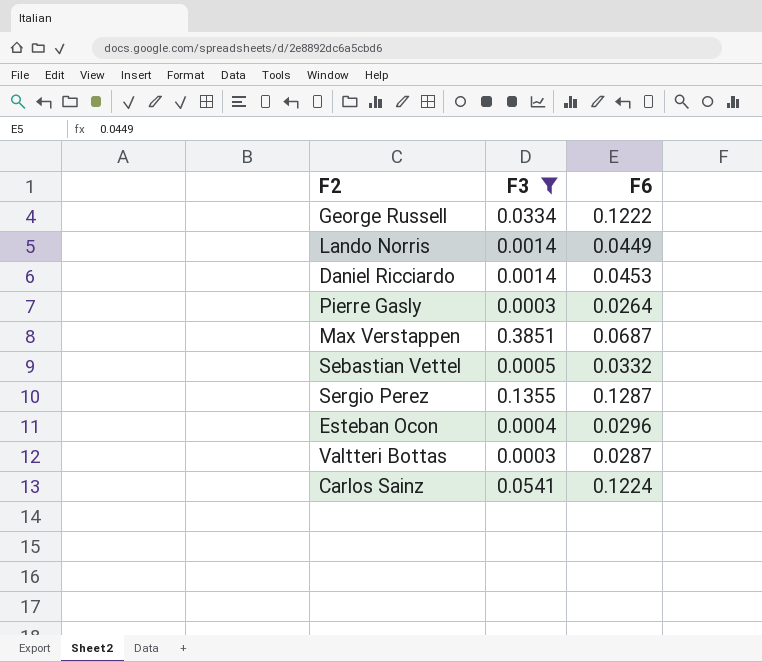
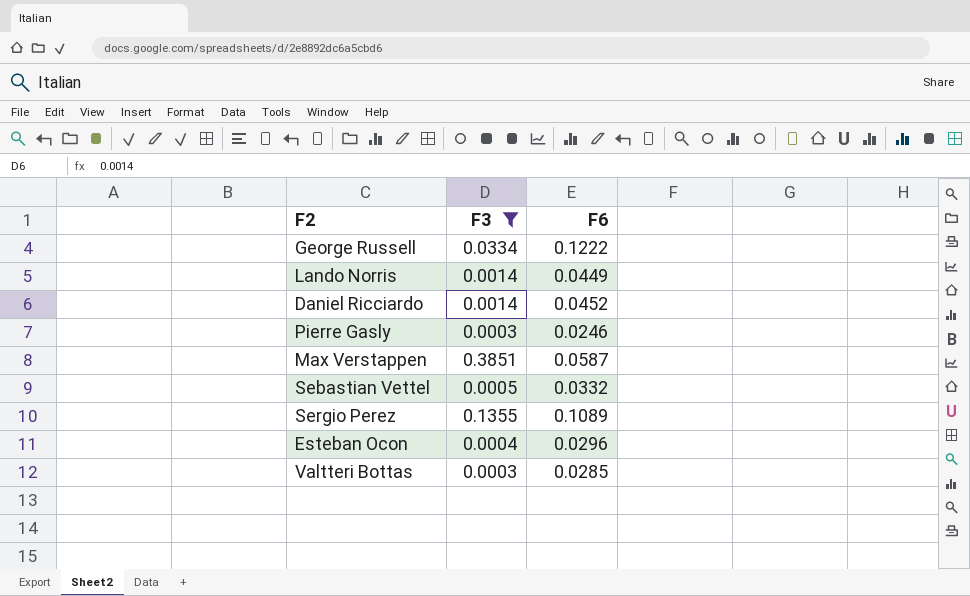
row Carlos Sainz: 0.0541 | 0.1224 -> none
Daniel Ricciardo | F6: 0.0453 -> 0.0452
Pierre Gasly | F6: 0.0264 -> 0.0246
Max Verstappen | F6: 0.0687 -> 0.0587
Sergio Perez | F6: 0.1287 -> 0.1089
Valtteri Bottas | F6: 0.0287 -> 0.0285

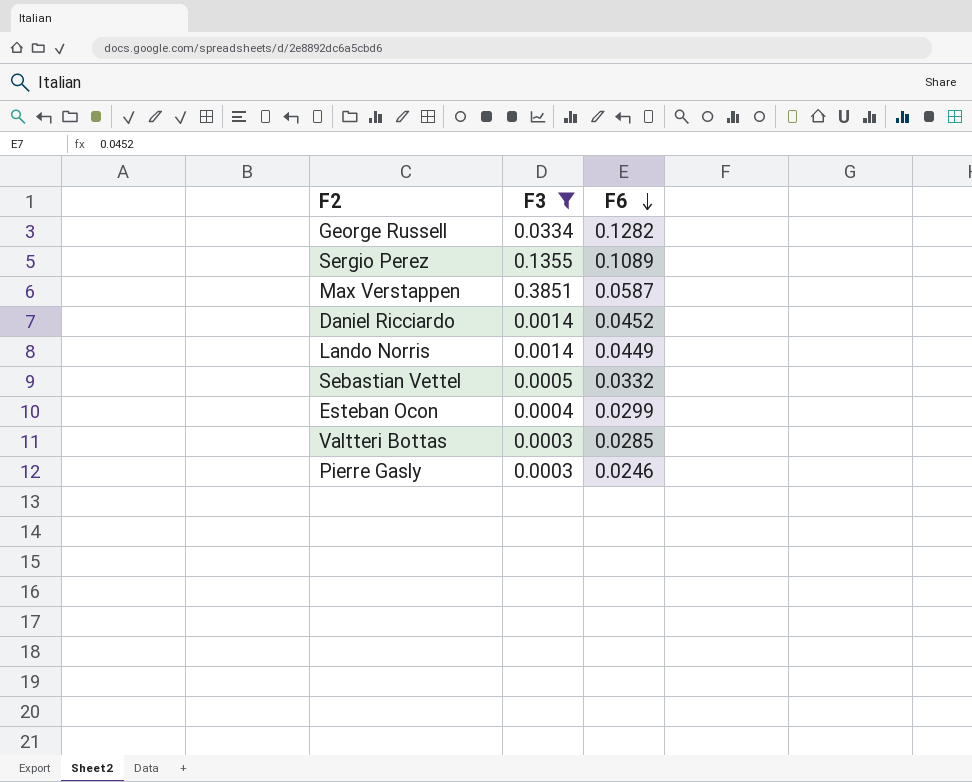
row order: none -> F6 descending
George Russell | F6: 0.1222 -> 0.1282
Esteban Ocon | F6: 0.0296 -> 0.0299

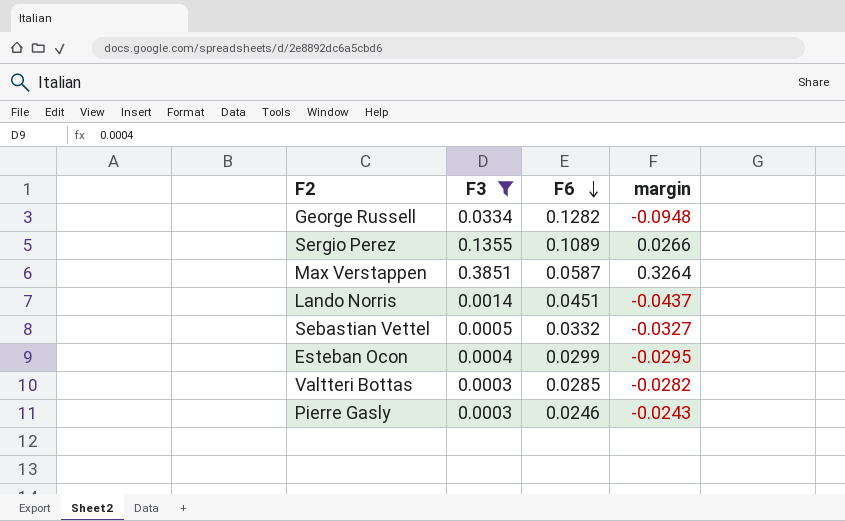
column margin | formula: none -> [F3] - [F6]
row Daniel Ricciardo: 0.0014 | 0.0452 -> none
Lando Norris | F6: 0.0449 -> 0.0451

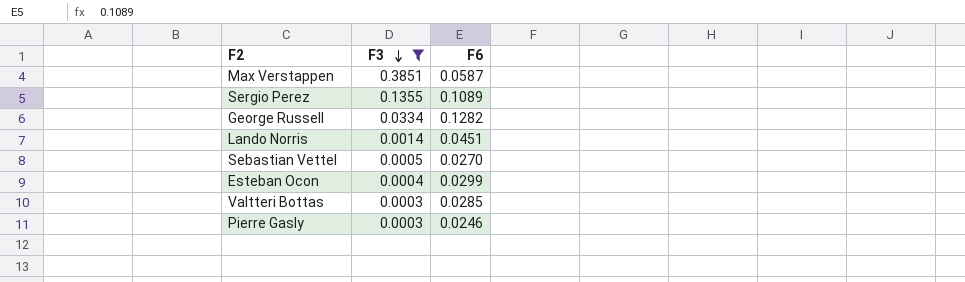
row order: F6 descending -> F3 descending
column margin | formula: [F3] - [F6] -> none
Sebastian Vettel | F6: 0.0332 -> 0.0270

